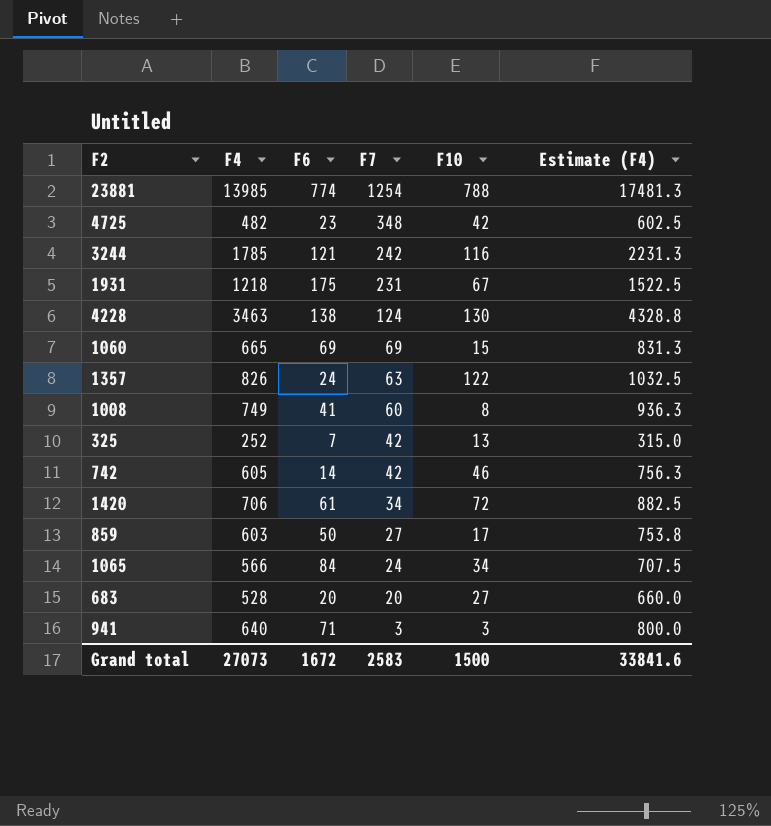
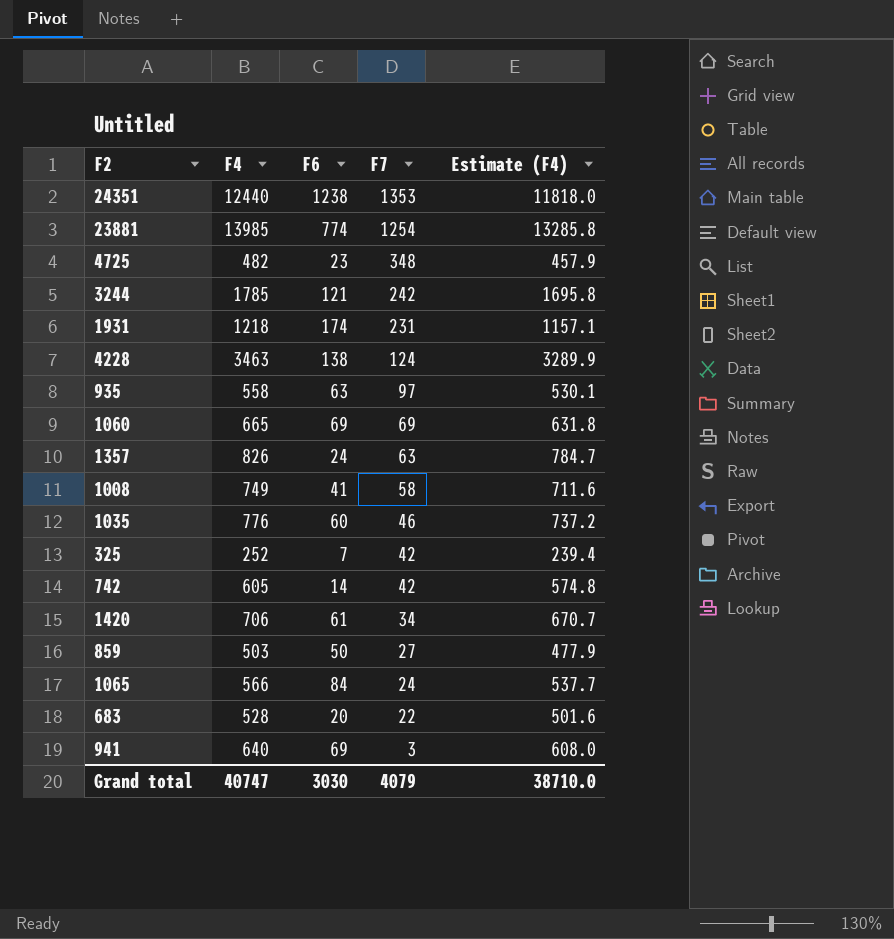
column F10 | position: 5 -> none
column Estimate (F4) | formula: [F4] * 1.25 -> [F4] * 0.95
row 24351: none -> 12440 | 1238 | 1353 | 11818.0
1931 | F6: 175 -> 174
row 935: none -> 558 | 63 | 97 | 530.1
1008 | F7: 60 -> 58
row 1035: none -> 776 | 60 | 46 | 737.2
859 | F4: 603 -> 503
683 | F7: 20 -> 22
941 | F6: 71 -> 69
Grand total | F4: 27073 -> 40747
Grand total | F6: 1672 -> 3030
Grand total | F7: 2583 -> 4079
Grand total | Estimate (F4): 33841.6 -> 38710.0

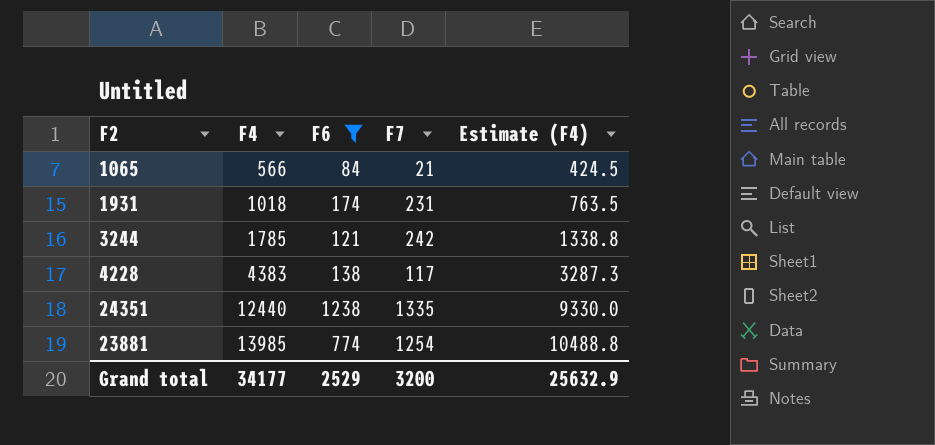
filter: none -> F6 >= 84
row order: F7 descending -> F4 ascending
column Estimate (F4) | formula: [F4] * 0.95 -> [F4] * 0.75
1065 | F7: 24 -> 21
1931 | F4: 1218 -> 1018
4228 | F4: 3463 -> 4383
4228 | F7: 124 -> 117
24351 | F7: 1353 -> 1335
Grand total | F4: 40747 -> 34177
Grand total | F6: 3030 -> 2529
Grand total | F7: 4079 -> 3200
Grand total | Estimate (F4): 38710.0 -> 25632.9

